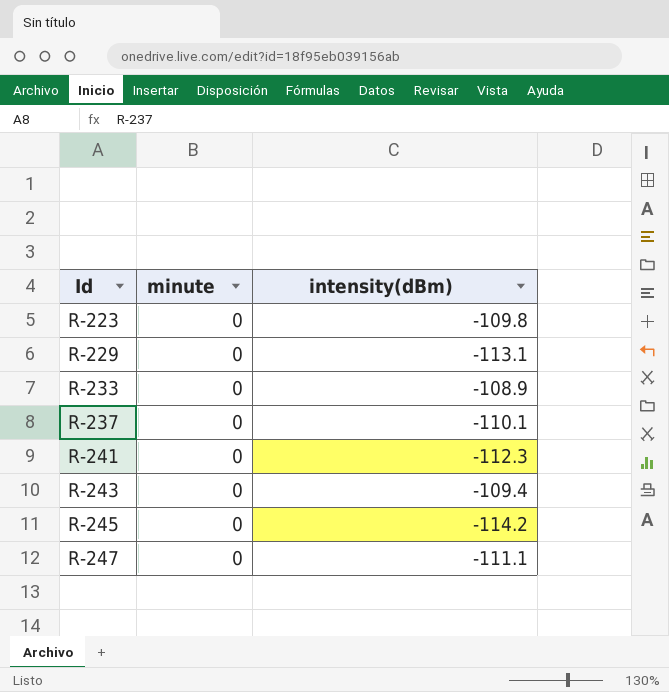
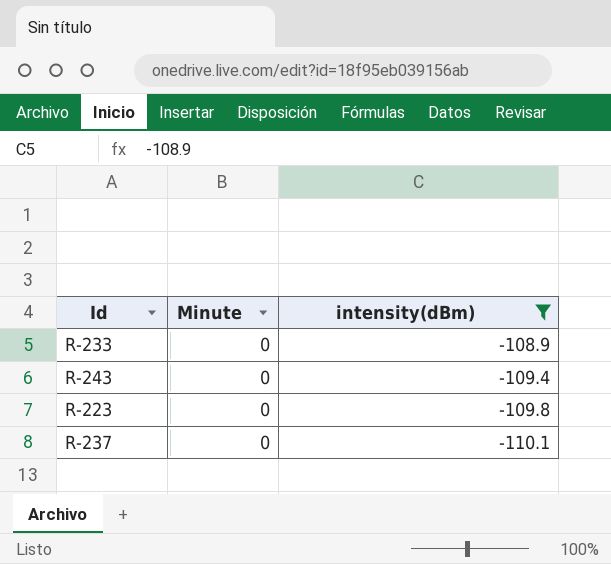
filter: none -> intensity(dBm) >= -110.1
row order: Id ascending -> intensity(dBm) descending
column name: minute -> Minute

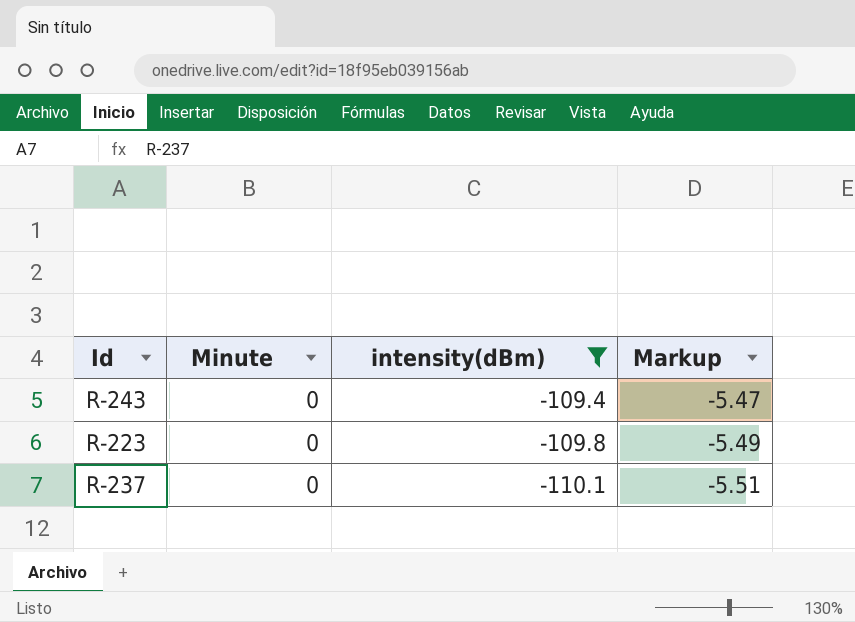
column Markup | formula: none -> [intensity(dBm)] * 0.05
row R-233: 0 | -108.9 -> none

